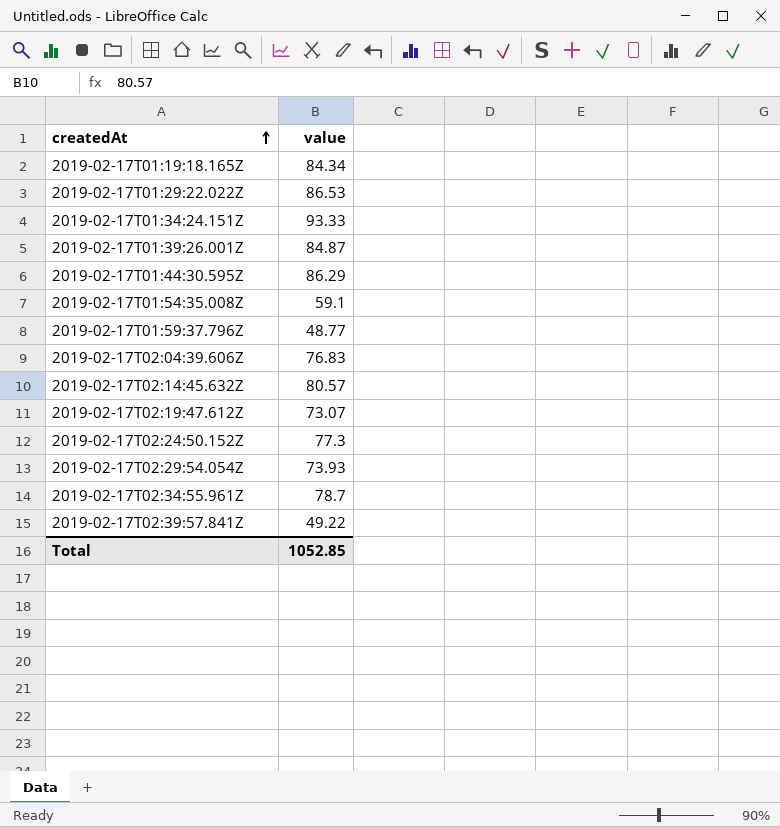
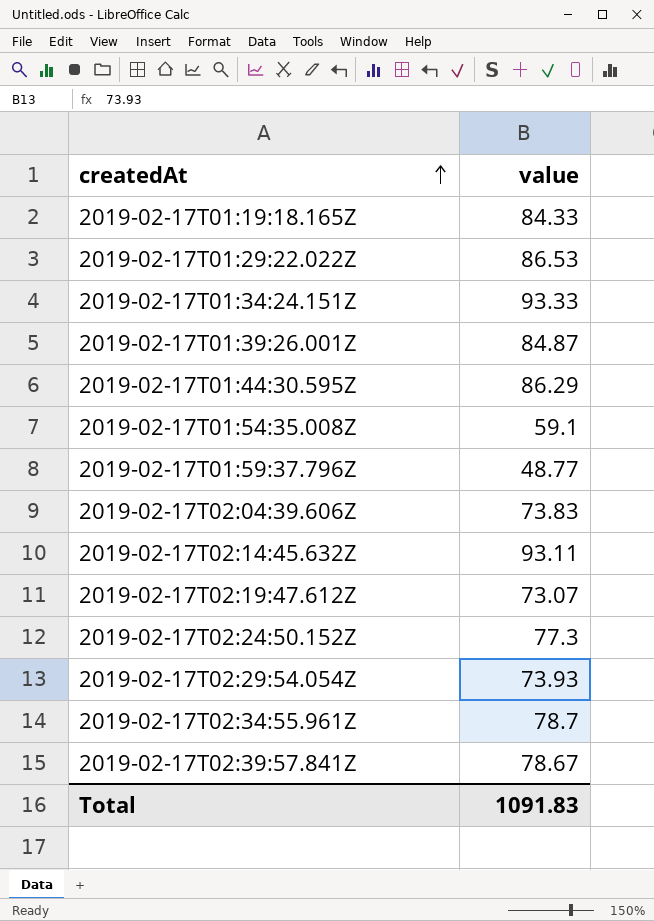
2019-02-17T01:19:18.165Z | value: 84.34 -> 84.33
2019-02-17T02:04:39.606Z | value: 76.83 -> 73.83
2019-02-17T02:14:45.632Z | value: 80.57 -> 93.11
2019-02-17T02:39:57.841Z | value: 49.22 -> 78.67
Total | value: 1052.85 -> 1091.83

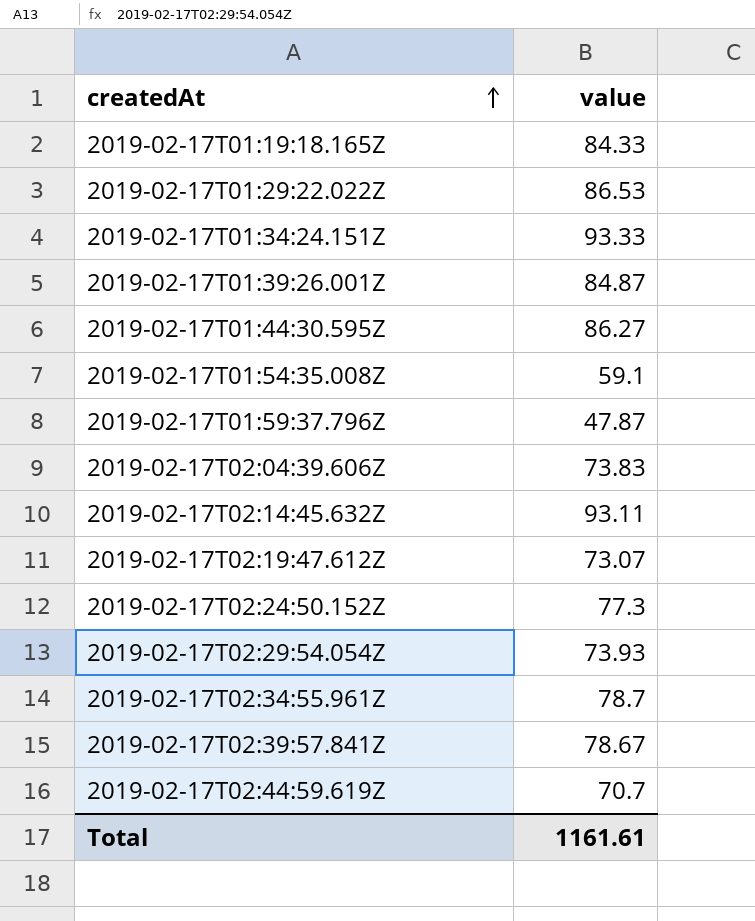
2019-02-17T01:44:30.595Z | value: 86.29 -> 86.27
2019-02-17T01:59:37.796Z | value: 48.77 -> 47.87
row 2019-02-17T02:44:59.619Z: none -> 70.7
Total | value: 1091.83 -> 1161.61

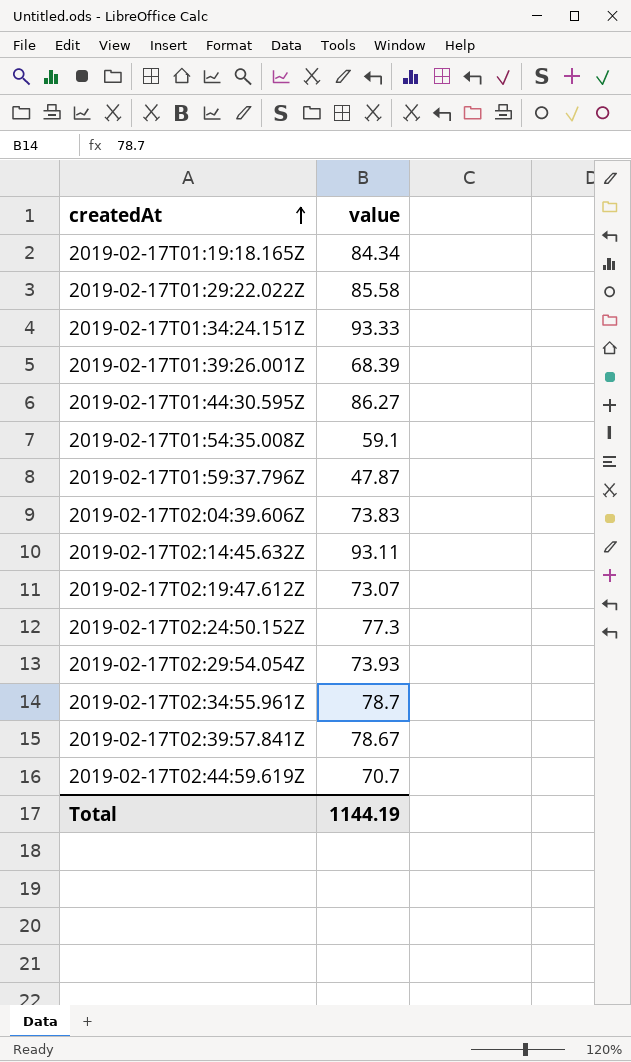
2019-02-17T01:19:18.165Z | value: 84.33 -> 84.34
2019-02-17T01:29:22.022Z | value: 86.53 -> 85.58
2019-02-17T01:39:26.001Z | value: 84.87 -> 68.39
Total | value: 1161.61 -> 1144.19

